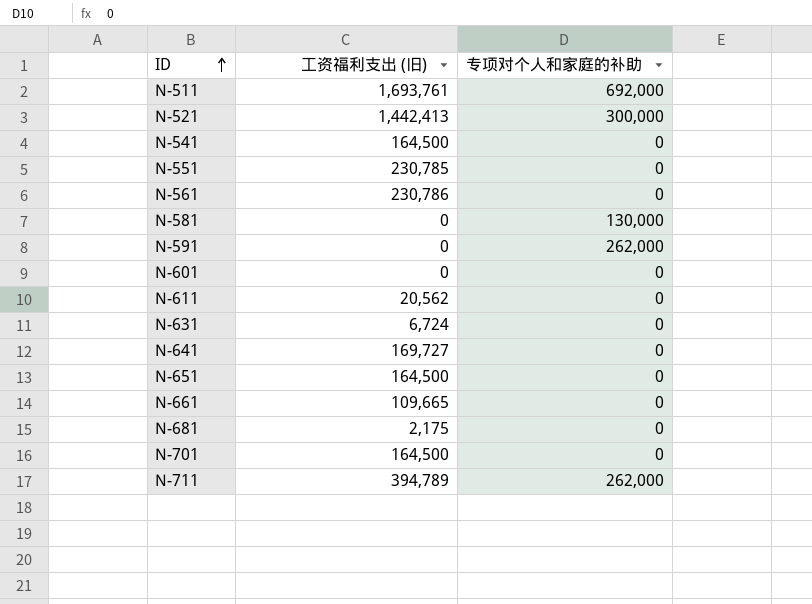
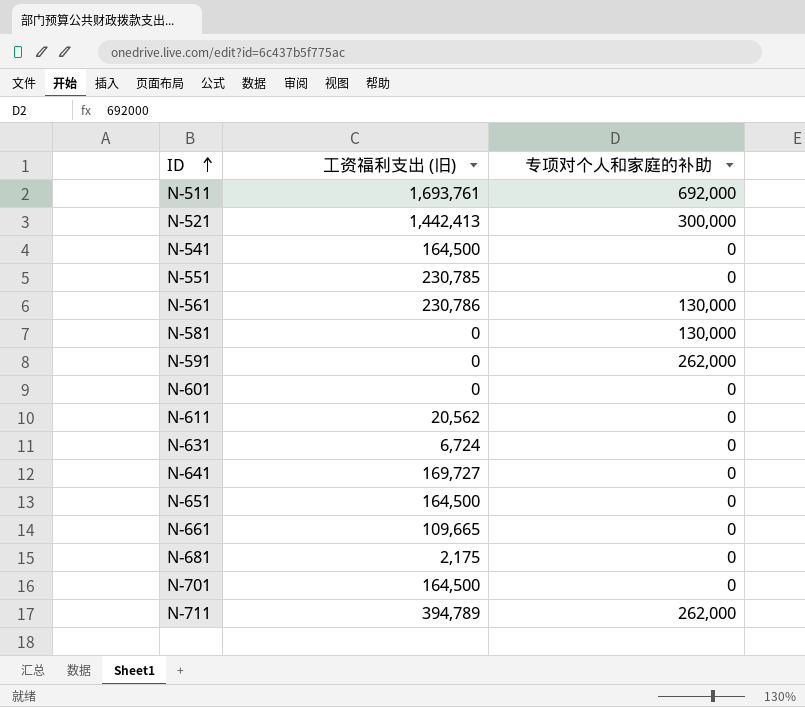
N-561 | 专项对个人和家庭的补助: 0 -> 130,000

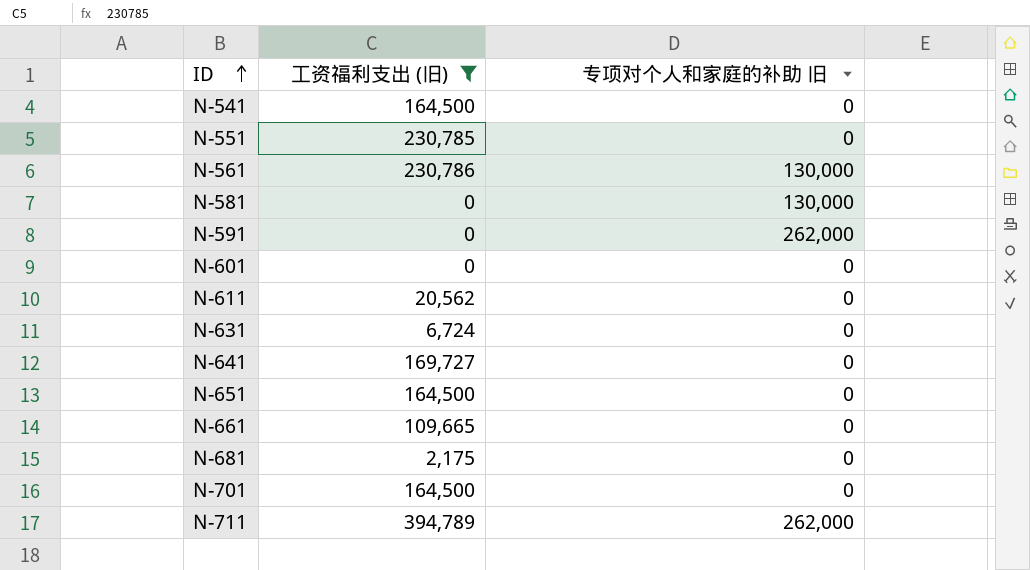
filter: none -> 工资福利支出 (旧) <= 394,789
column name: 专项对个人和家庭的补助 -> 专项对个人和家庭的补助 旧

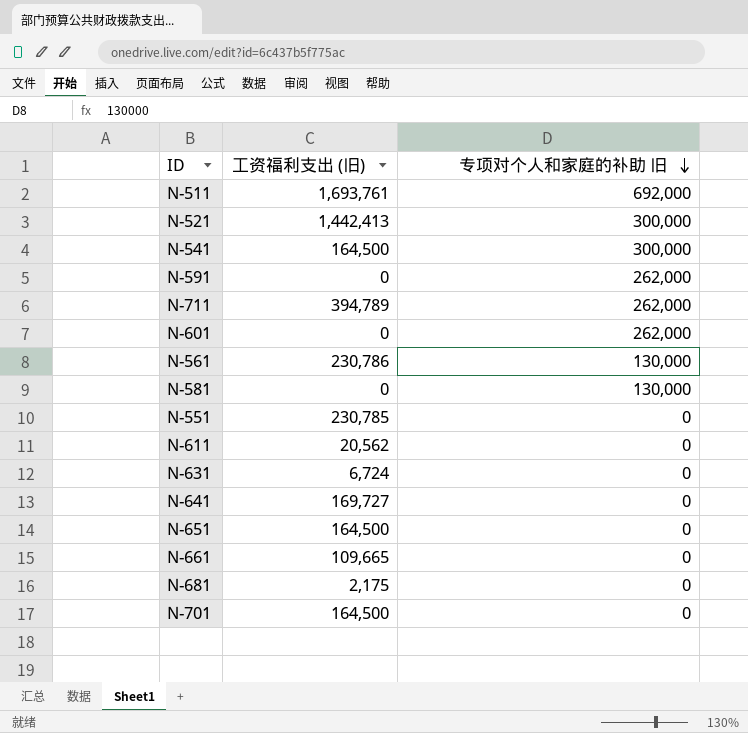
filter: 工资福利支出 (旧) <= 394,789 -> none
row order: ID ascending -> 专项对个人和家庭的补助 旧 descending
N-541 | 专项对个人和家庭的补助 旧: 0 -> 300,000
N-601 | 专项对个人和家庭的补助 旧: 0 -> 262,000

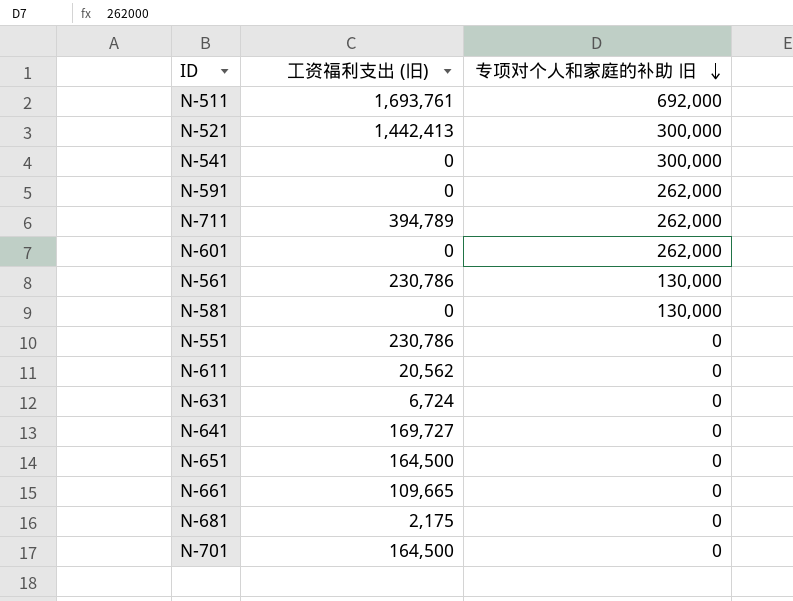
N-541 | 工资福利支出 (旧): 164,500 -> 0
N-551 | 工资福利支出 (旧): 230,785 -> 230,786

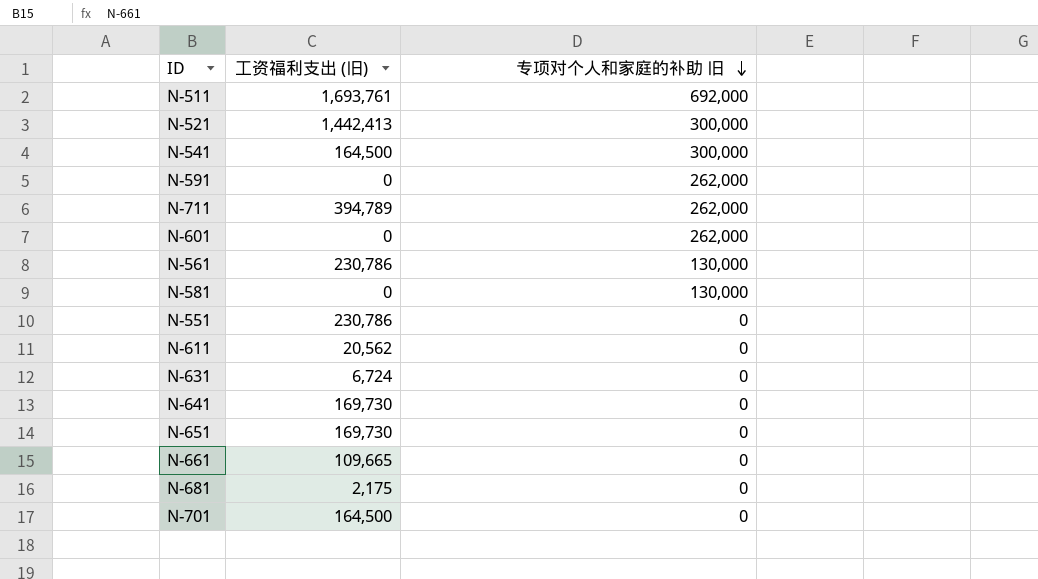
N-541 | 工资福利支出 (旧): 0 -> 164,500
N-641 | 工资福利支出 (旧): 169,727 -> 169,730
N-651 | 工资福利支出 (旧): 164,500 -> 169,730

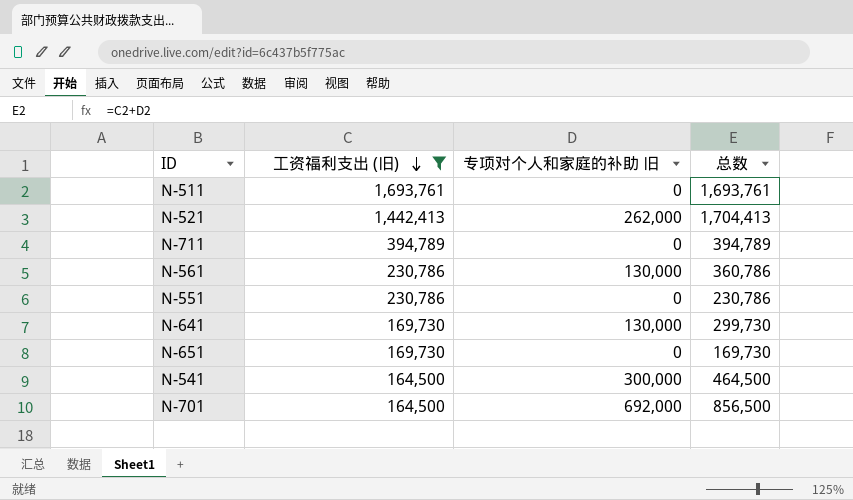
filter: none -> 工资福利支出 (旧) >= 164,500
row order: 专项对个人和家庭的补助 旧 descending -> 工资福利支出 (旧) descending
column 总数 | formula: none -> [工资福利支出 (旧)] + [专项对个人和家庭的补助 旧]
N-511 | 专项对个人和家庭的补助 旧: 692,000 -> 0
N-521 | 专项对个人和家庭的补助 旧: 300,000 -> 262,000
N-711 | 专项对个人和家庭的补助 旧: 262,000 -> 0
N-641 | 专项对个人和家庭的补助 旧: 0 -> 130,000
N-701 | 专项对个人和家庭的补助 旧: 0 -> 692,000

